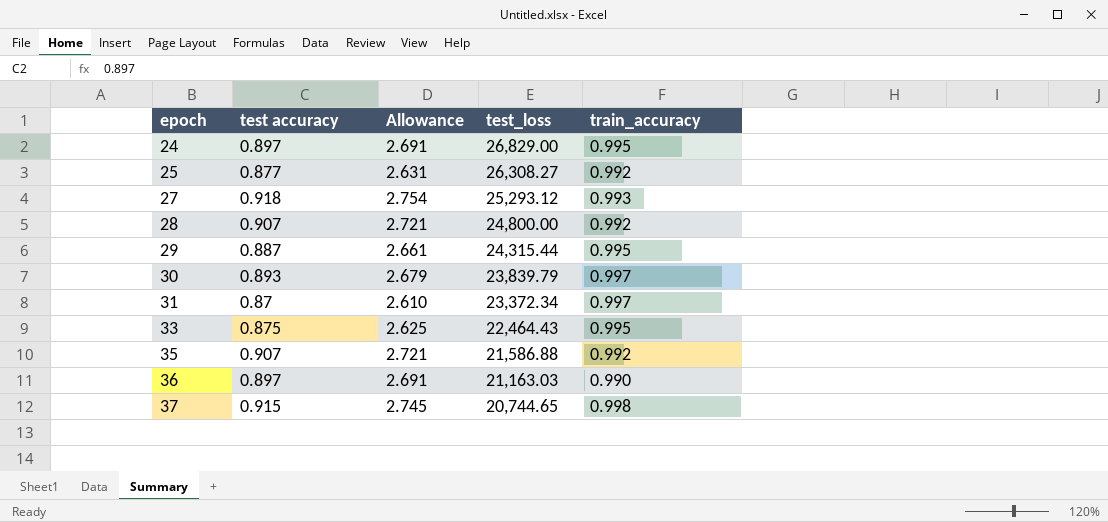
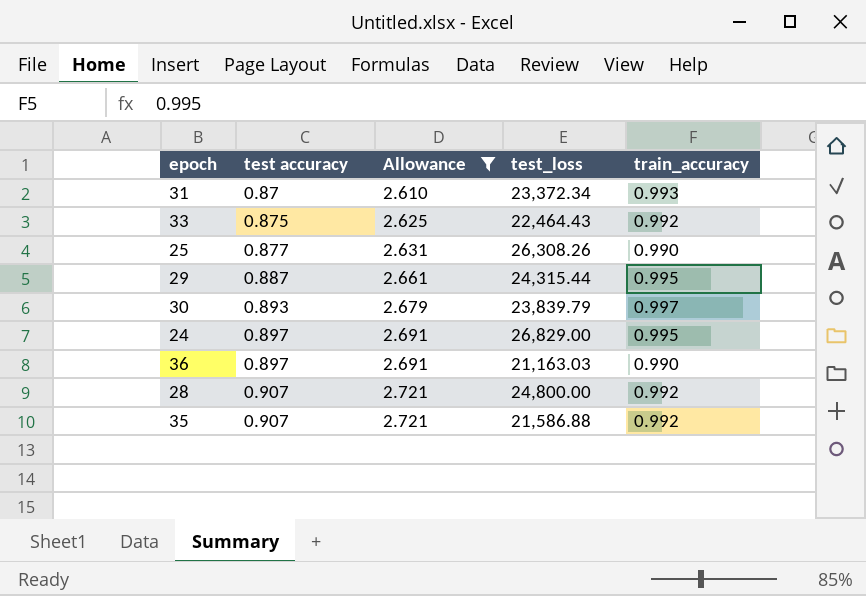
filter: none -> Allowance <= 2.721
row order: epoch ascending -> test accuracy ascending
31 | train_accuracy: 0.997 -> 0.993
33 | train_accuracy: 0.995 -> 0.992
25 | test_loss: 26,308.27 -> 26,308.26
25 | train_accuracy: 0.992 -> 0.990

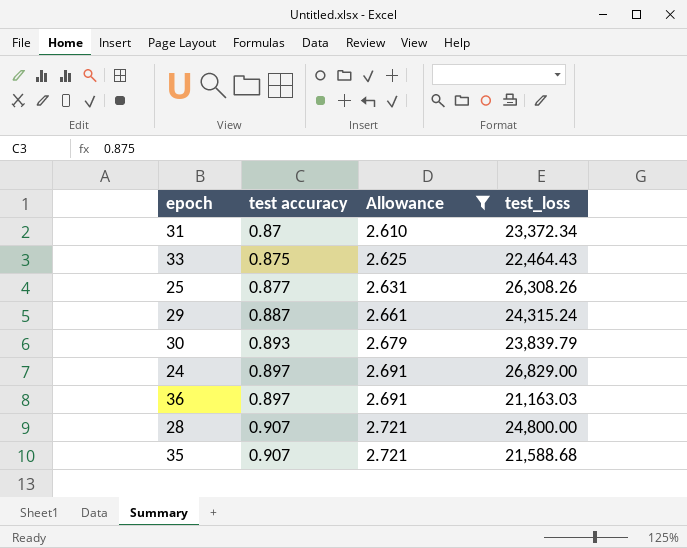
column train_accuracy | position: 5 -> none
29 | test_loss: 24,315.44 -> 24,315.24
35 | test_loss: 21,586.88 -> 21,588.68

